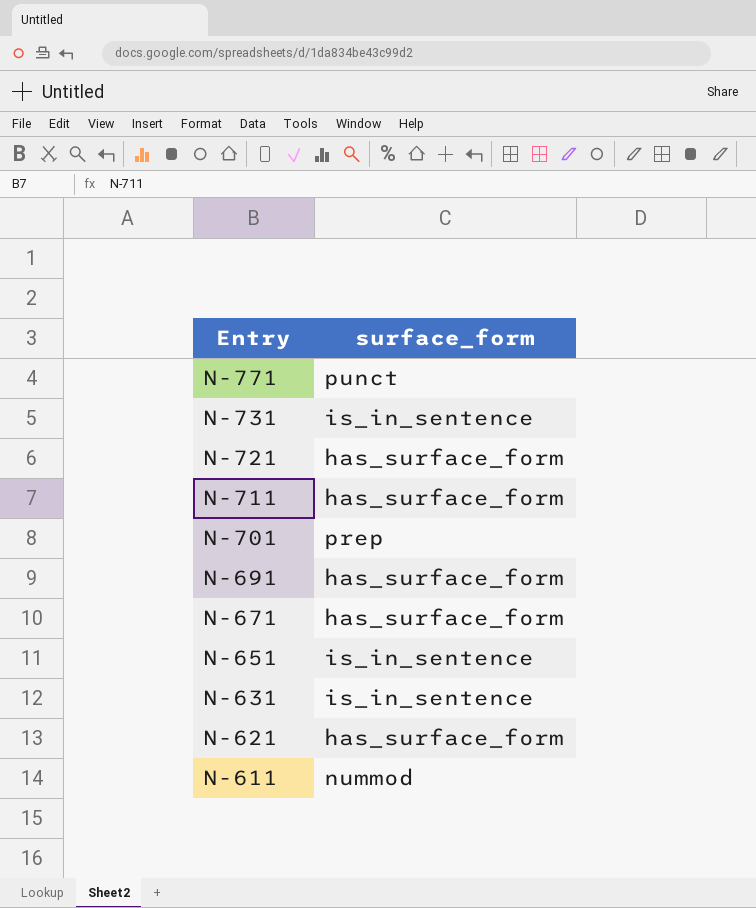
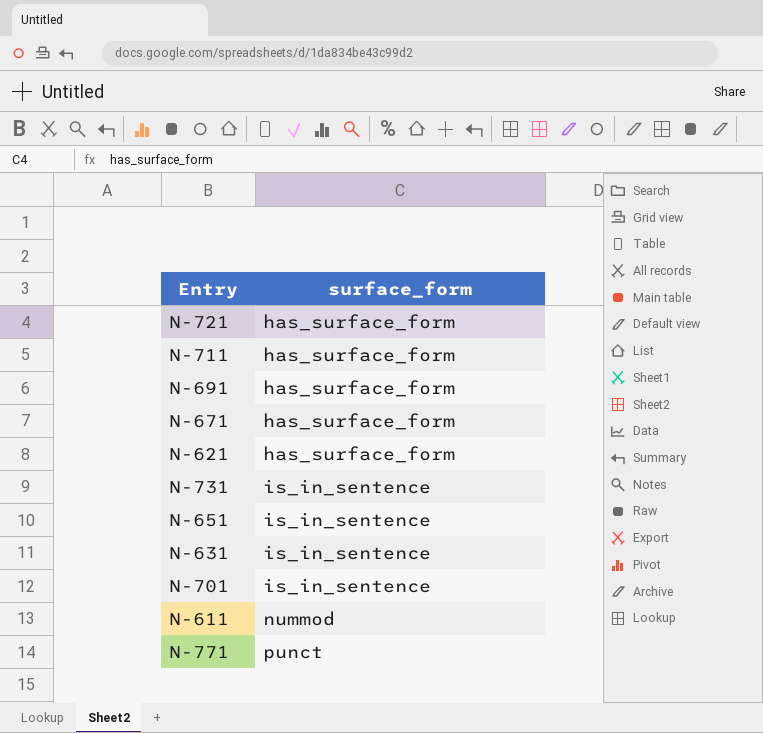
row order: Entry descending -> surface_form ascending
N-701 | surface_form: prep -> is_in_sentence

